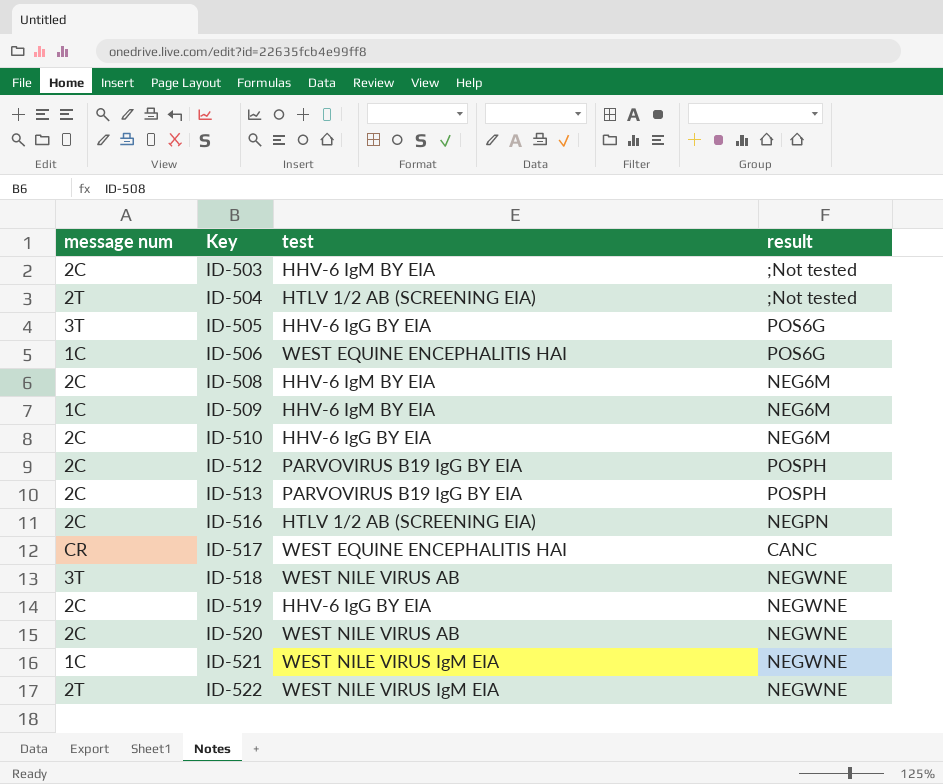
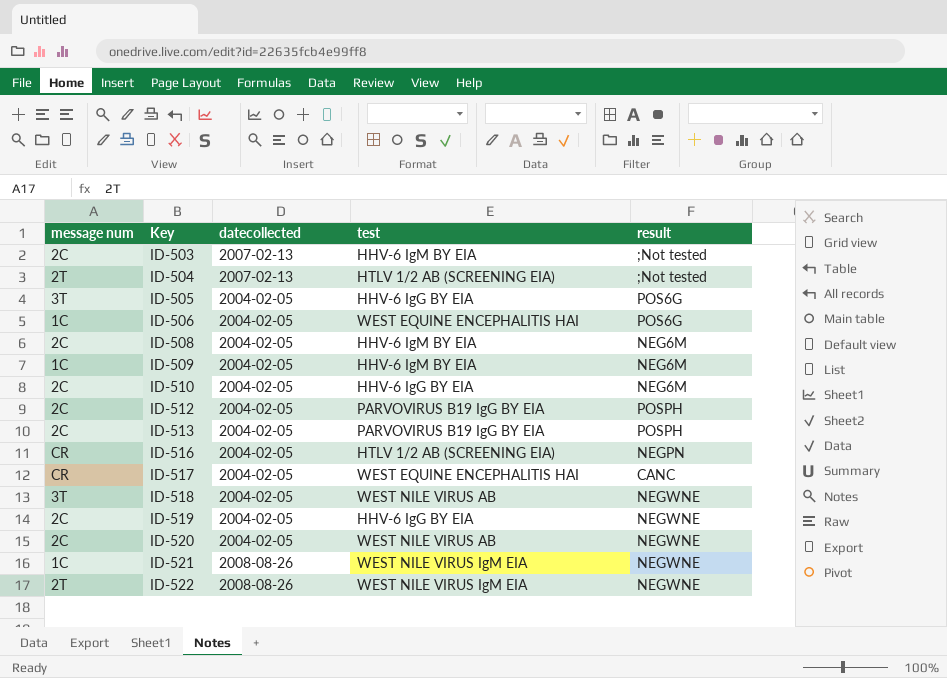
column datecollected | position: none -> 3
ID-516 | message num: 2C -> CR

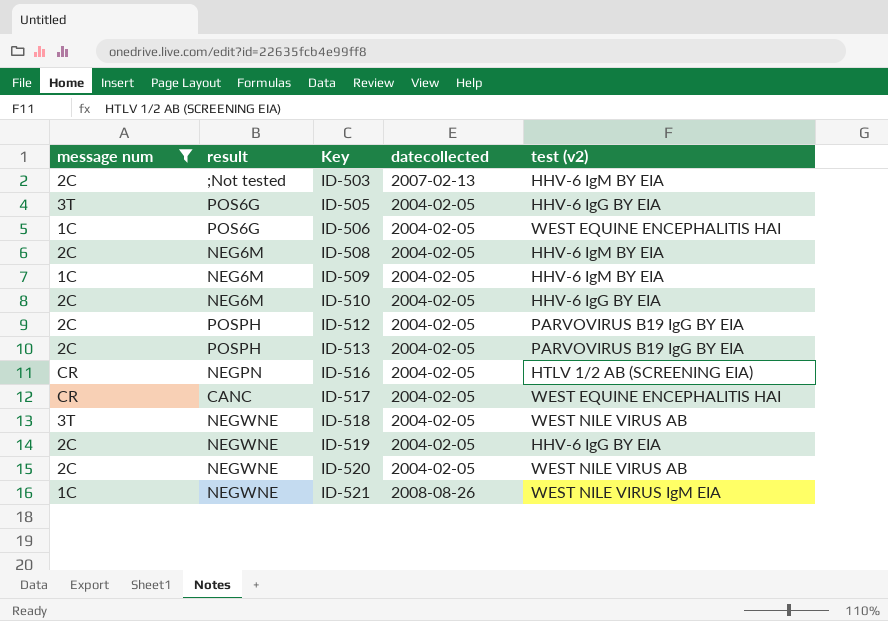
filter: none -> message num != 2T
column result | position: 5 -> 2
column name: test -> test (v2)

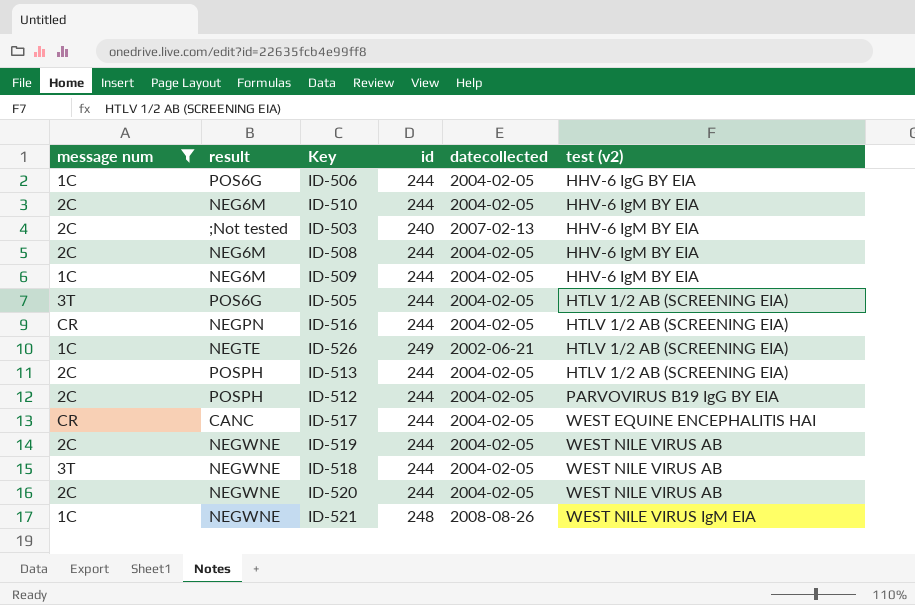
row order: Key ascending -> test (v2) ascending
column id | position: none -> 4
ID-506 | test (v2): WEST EQUINE ENCEPHALITIS HAI -> HHV-6 IgG BY EIA
ID-510 | test (v2): HHV-6 IgG BY EIA -> HHV-6 IgM BY EIA
ID-505 | test (v2): HHV-6 IgG BY EIA -> HTLV 1/2 AB (SCREENING EIA)
row ID-526: none -> 1C | NEGTE | 249 | 2002-06-21 | HTLV 1/2 AB (SCREENING EIA)
ID-513 | test (v2): PARVOVIRUS B19 IgG BY EIA -> HTLV 1/2 AB (SCREENING EIA)
ID-519 | test (v2): HHV-6 IgG BY EIA -> WEST NILE VIRUS AB

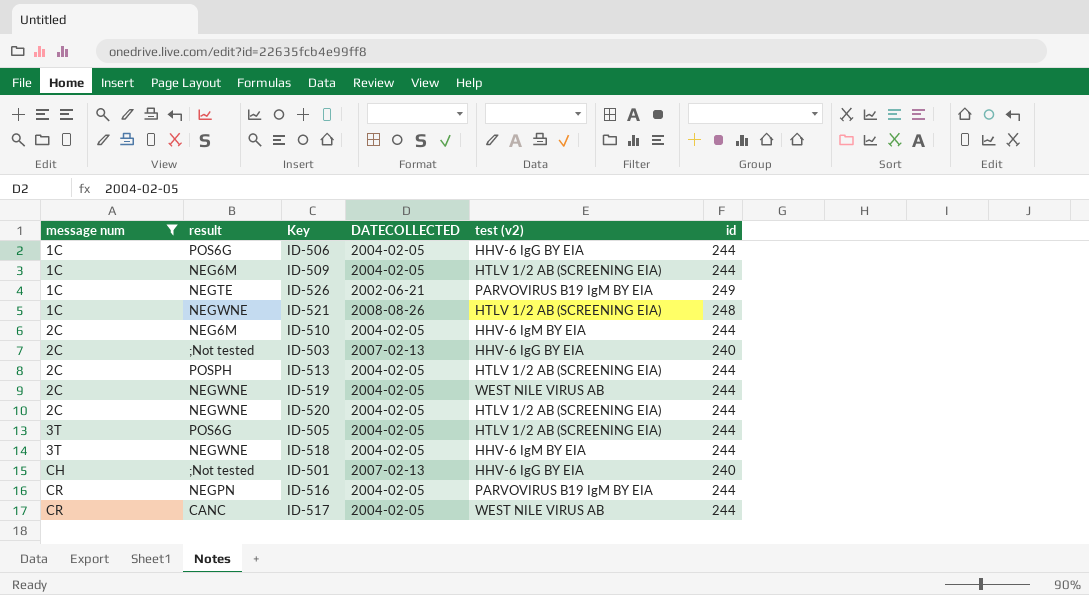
row order: test (v2) ascending -> message num ascending
column name: datecollected -> DATECOLLECTED
column id | position: 4 -> 6
row ID-508: 2C | NEG6M | 244 | 2004-02-05 | HHV-6 IgM BY EIA -> none
row ID-512: 2C | POSPH | 244 | 2004-02-05 | PARVOVIRUS B19 IgG BY EIA -> none
ID-509 | test (v2): HHV-6 IgM BY EIA -> HTLV 1/2 AB (SCREENING EIA)
ID-526 | test (v2): HTLV 1/2 AB (SCREENING EIA) -> PARVOVIRUS B19 IgM BY EIA
ID-521 | test (v2): WEST NILE VIRUS IgM EIA -> HTLV 1/2 AB (SCREENING EIA)
ID-503 | test (v2): HHV-6 IgM BY EIA -> HHV-6 IgG BY EIA
ID-520 | test (v2): WEST NILE VIRUS AB -> HTLV 1/2 AB (SCREENING EIA)
ID-518 | test (v2): WEST NILE VIRUS AB -> HHV-6 IgM BY EIA
row ID-501: none -> CH | ;Not tested | 2007-02-13 | HHV-6 IgG BY EIA | 240
ID-516 | test (v2): HTLV 1/2 AB (SCREENING EIA) -> PARVOVIRUS B19 IgM BY EIA
ID-517 | test (v2): WEST EQUINE ENCEPHALITIS HAI -> WEST NILE VIRUS AB

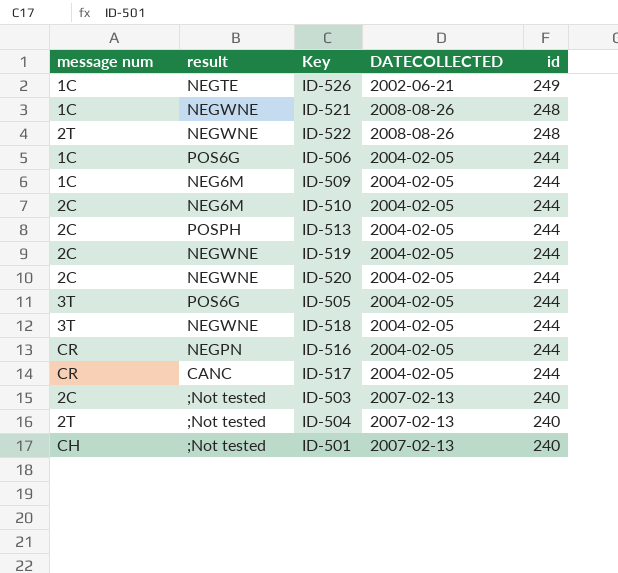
filter: message num != 2T -> none
row order: message num ascending -> id descending
column test (v2) | position: 5 -> none

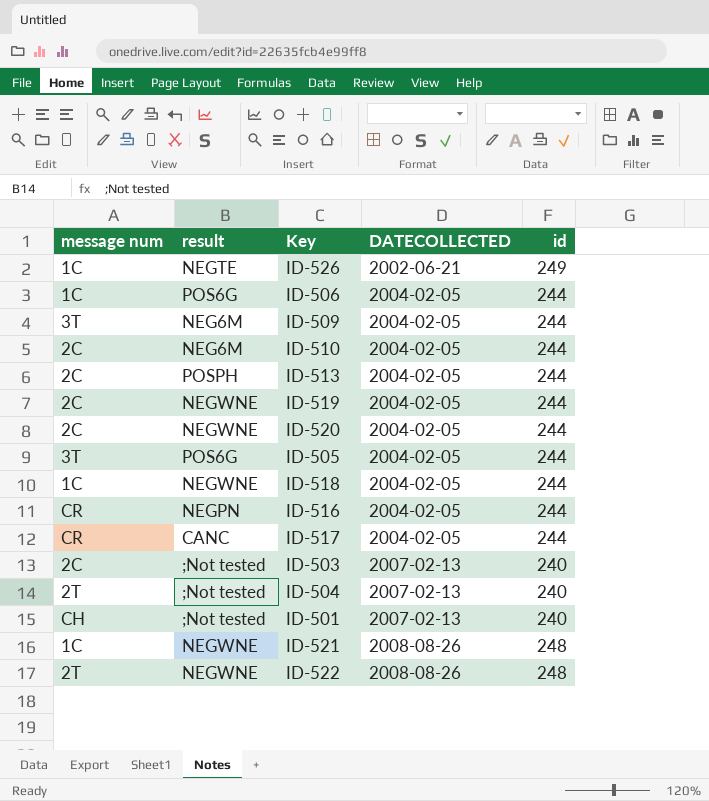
row order: id descending -> DATECOLLECTED ascending
ID-509 | message num: 1C -> 3T
ID-518 | message num: 3T -> 1C

